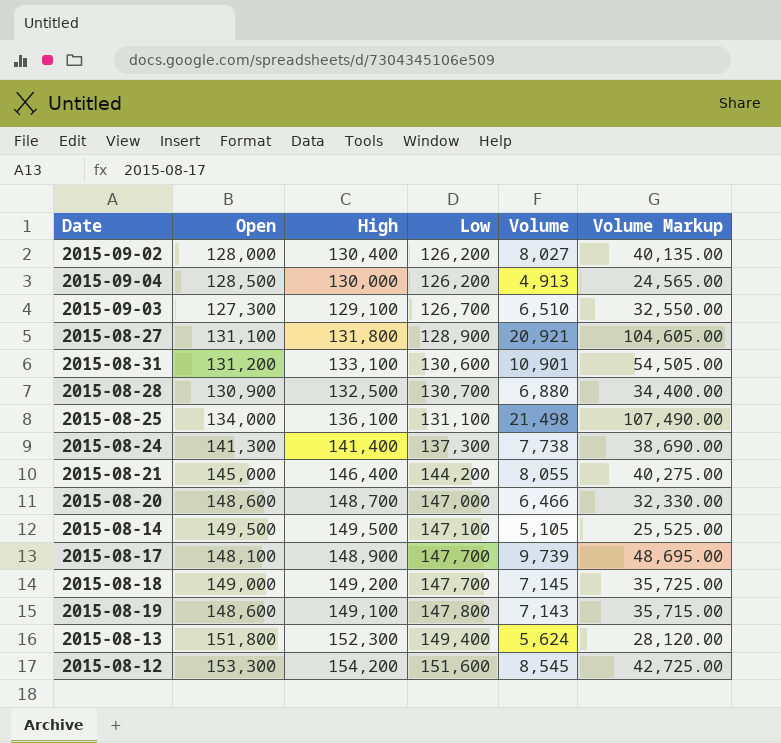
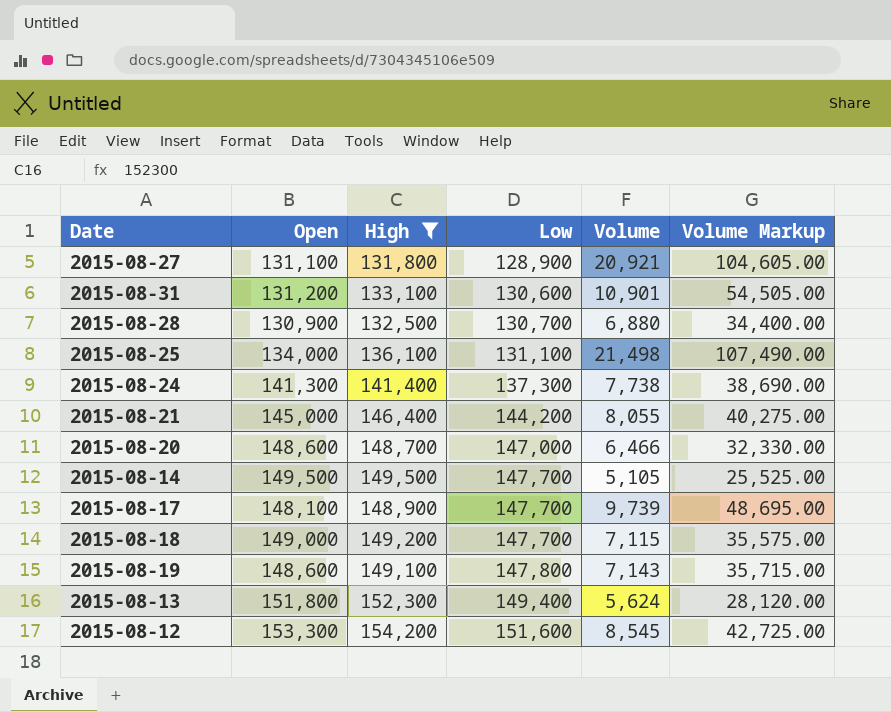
filter: none -> High >= 131,800
2015-08-14 | Low: 147,100 -> 147,700
2015-08-18 | Volume: 7,145 -> 7,115
2015-08-18 | Volume Markup: 35,725.00 -> 35,575.00

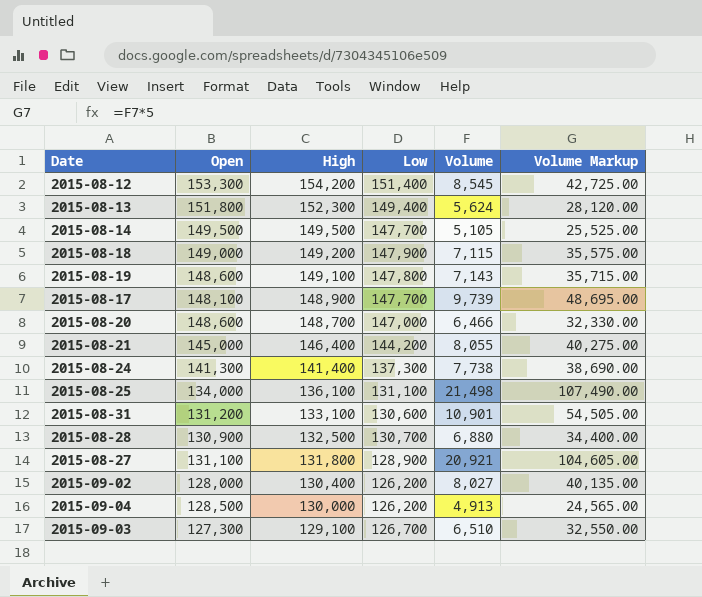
filter: High >= 131,800 -> none
row order: Low ascending -> High descending
2015-08-12 | Low: 151,600 -> 151,400
2015-08-18 | Low: 147,700 -> 147,900

